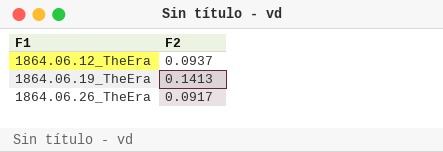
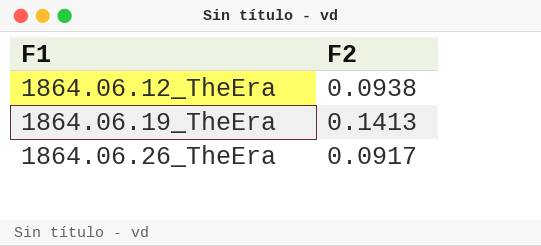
1864.06.12_TheEra | F2: 0.0937 -> 0.0938

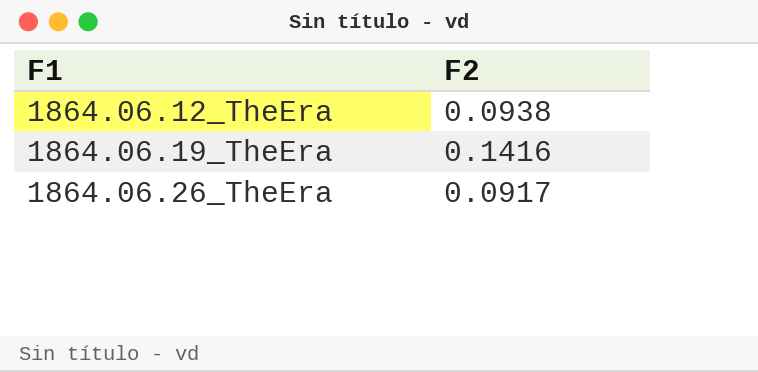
1864.06.19_TheEra | F2: 0.1413 -> 0.1416

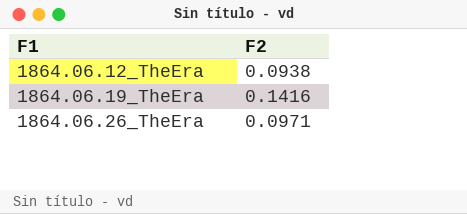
1864.06.26_TheEra | F2: 0.0917 -> 0.0971

